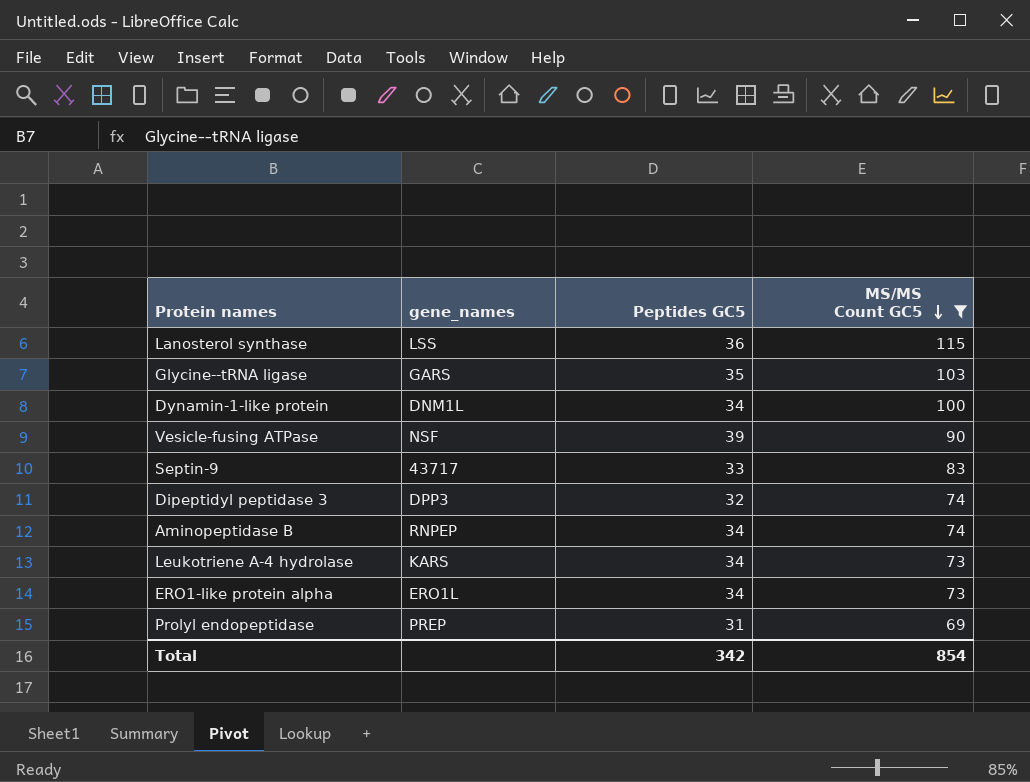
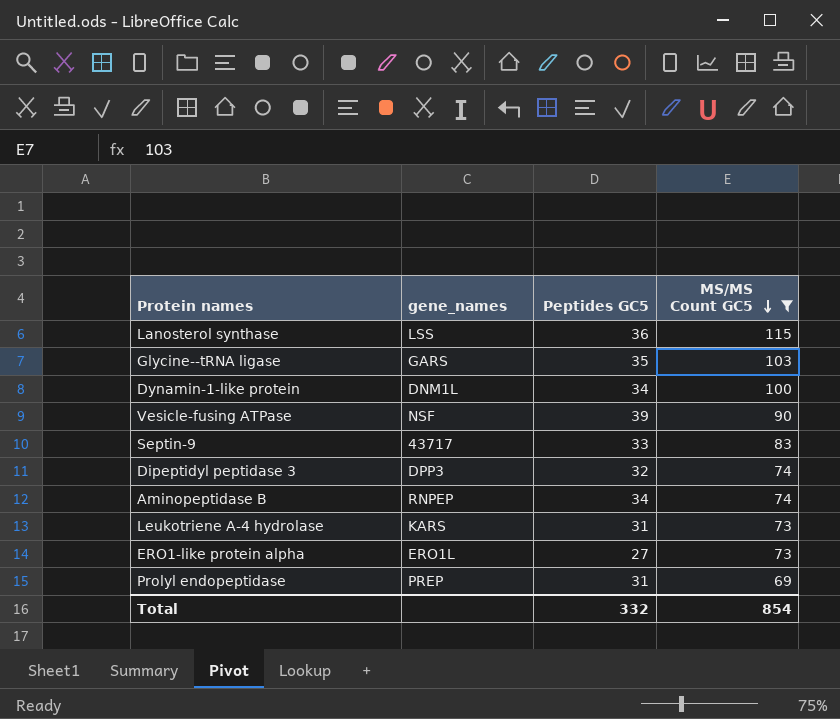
Leukotriene A-4 hydrolase | Peptides GC5: 34 -> 31
ERO1-like protein alpha | Peptides GC5: 34 -> 27
Total | Peptides GC5: 342 -> 332

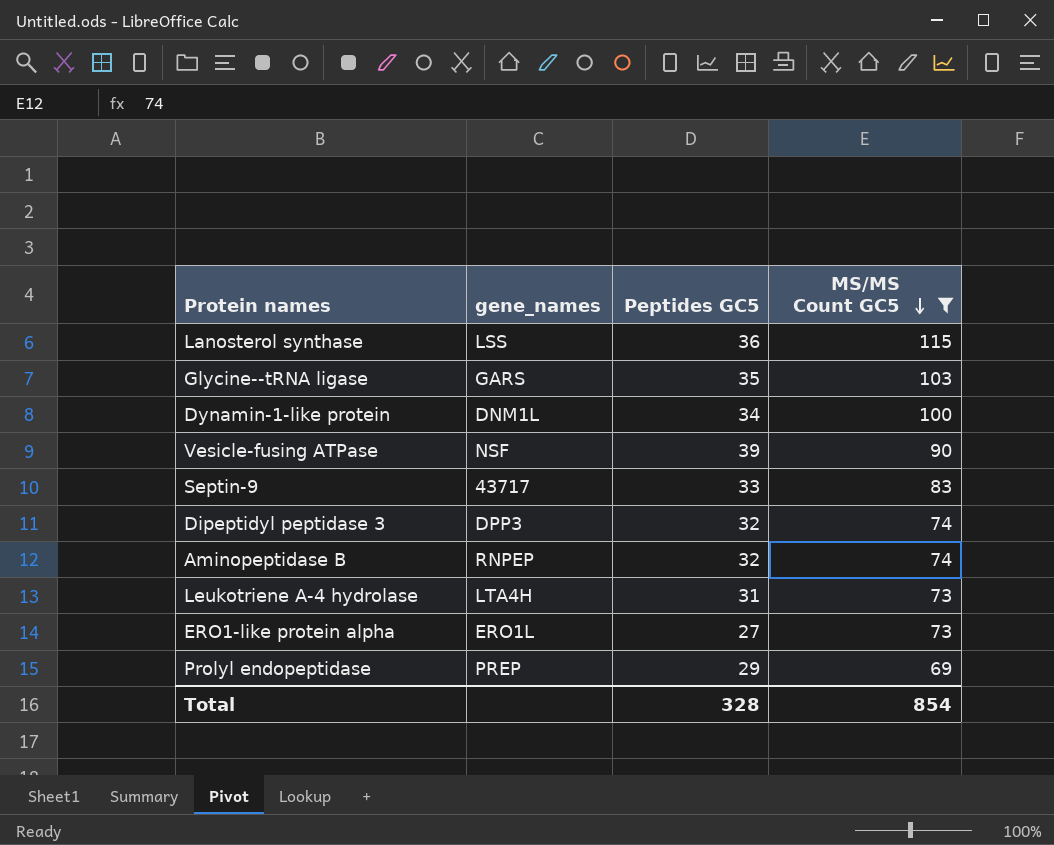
Aminopeptidase B | Peptides GC5: 34 -> 32
Leukotriene A-4 hydrolase | gene_names: KARS -> LTA4H
Prolyl endopeptidase | Peptides GC5: 31 -> 29
Total | Peptides GC5: 332 -> 328

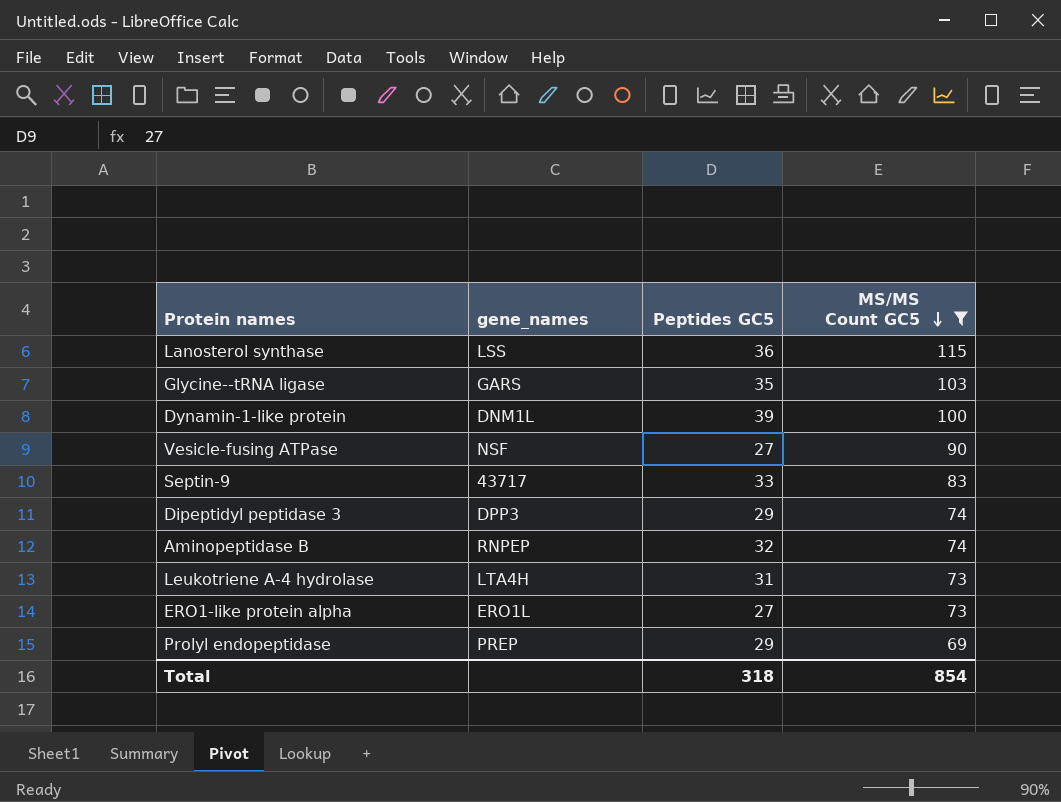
Dynamin-1-like protein | Peptides GC5: 34 -> 39
Vesicle-fusing ATPase | Peptides GC5: 39 -> 27
Dipeptidyl peptidase 3 | Peptides GC5: 32 -> 29
Total | Peptides GC5: 328 -> 318

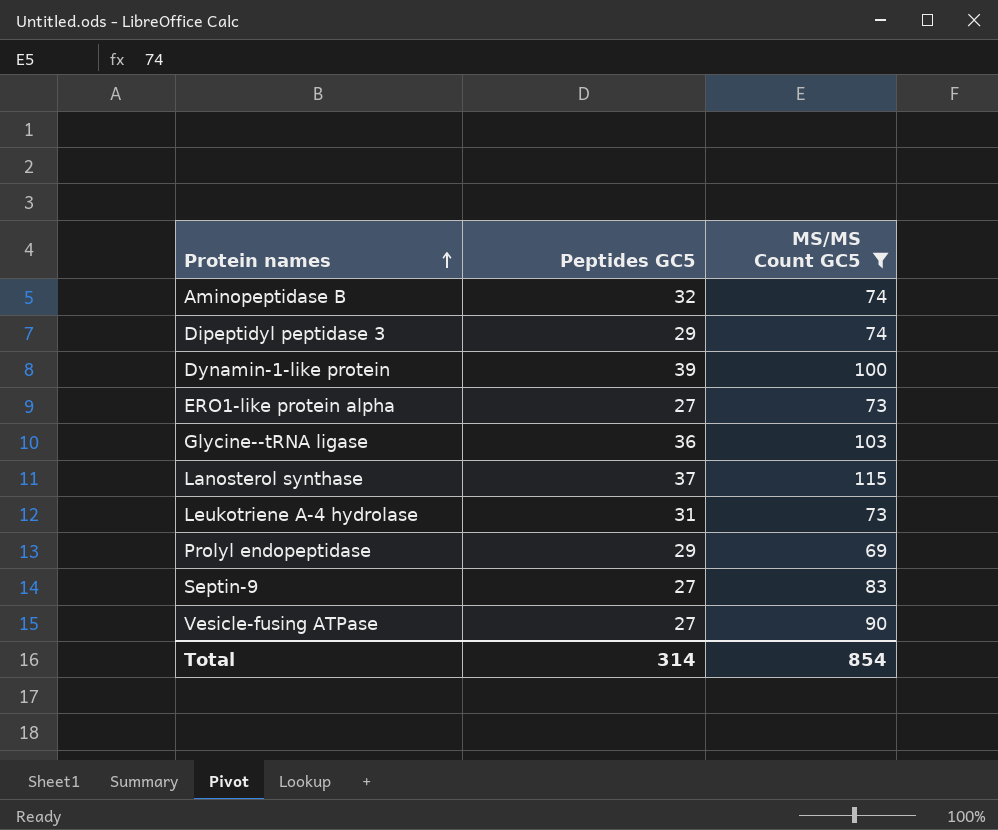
row order: MS/MS Count GC5 descending -> Protein names ascending
column gene_names | position: 2 -> none
Glycine--tRNA ligase | Peptides GC5: 35 -> 36
Lanosterol synthase | Peptides GC5: 36 -> 37
Septin-9 | Peptides GC5: 33 -> 27
Total | Peptides GC5: 318 -> 314

